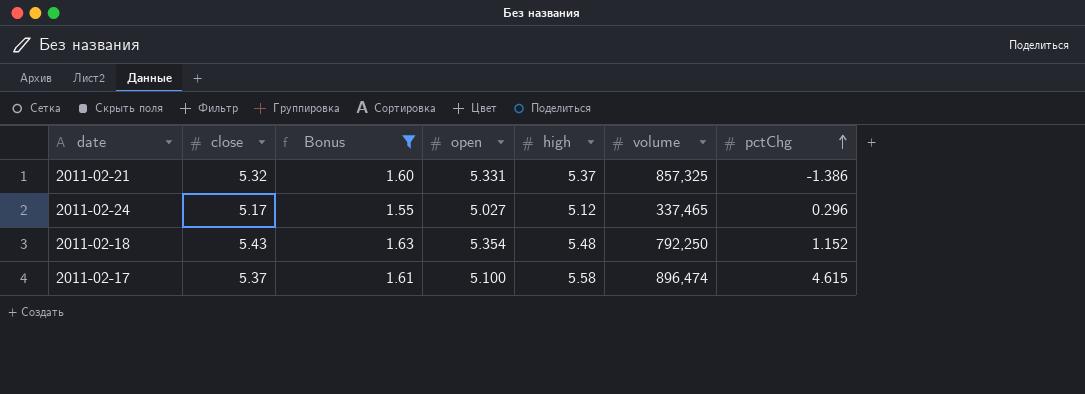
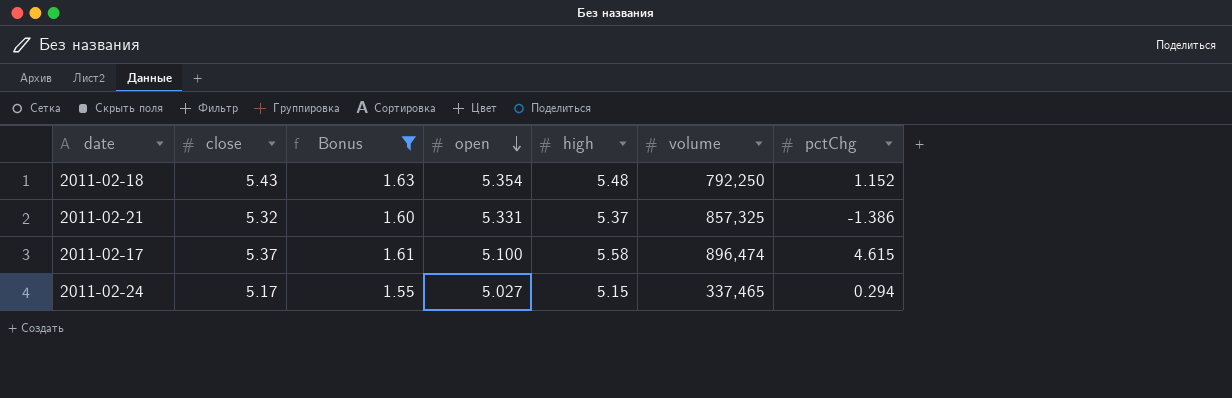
row order: pctChg ascending -> open descending
2011-02-24 | high: 5.12 -> 5.15
2011-02-24 | pctChg: 0.296 -> 0.294

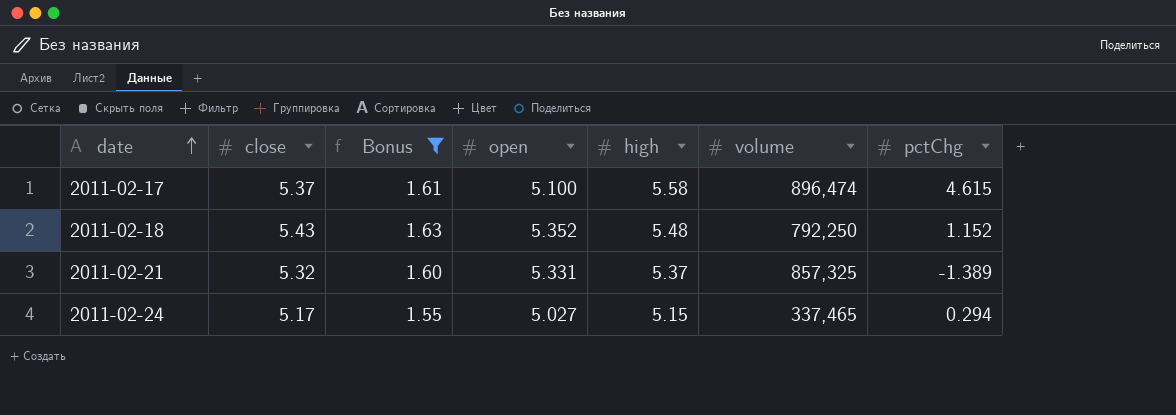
row order: open descending -> date ascending
2011-02-18 | open: 5.354 -> 5.352
2011-02-21 | pctChg: -1.386 -> -1.389

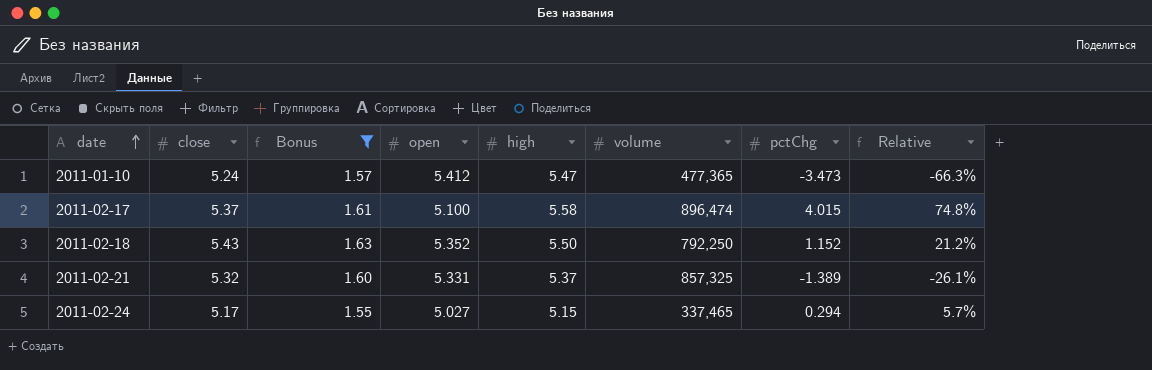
column Relative | formula: none -> [pctChg] / [close]
row 2011-01-10: none -> 5.24 | 1.57 | 5.412 | 5.47 | 477,365 | -3.473 | -66.3%
2011-02-17 | pctChg: 4.615 -> 4.015
2011-02-18 | high: 5.48 -> 5.50

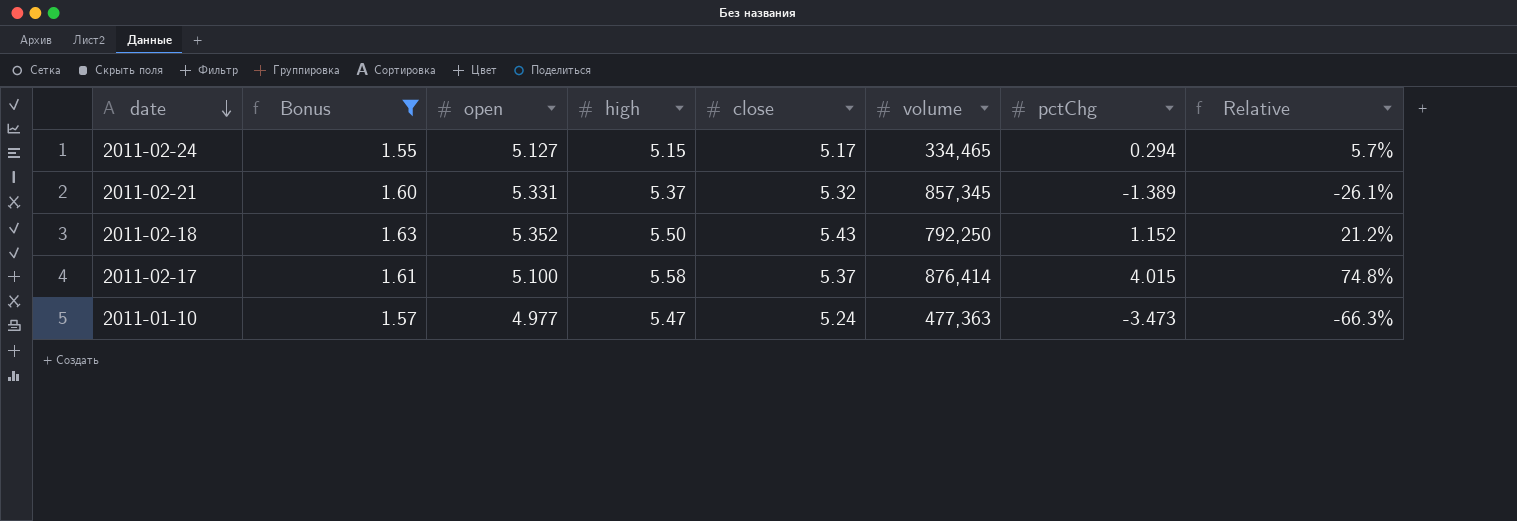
row order: date ascending -> date descending
column close | position: 2 -> 5
2011-02-24 | open: 5.027 -> 5.127
2011-02-24 | volume: 337,465 -> 334,465
2011-02-21 | volume: 857,325 -> 857,345
2011-02-17 | volume: 896,474 -> 876,414
2011-01-10 | open: 5.412 -> 4.977
2011-01-10 | volume: 477,365 -> 477,363

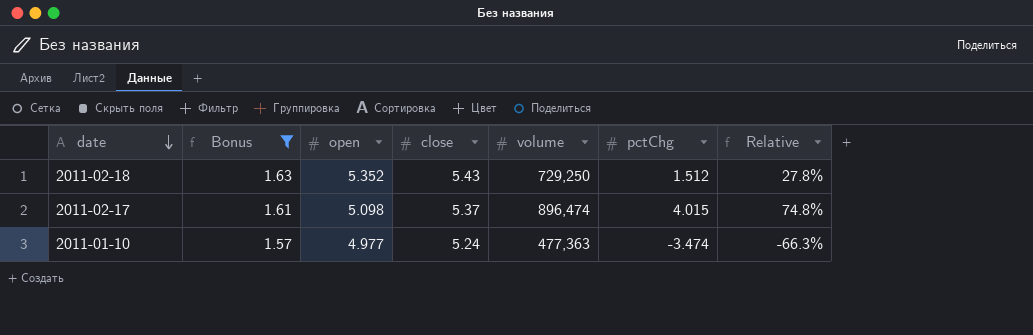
column high | position: 4 -> none
row 2011-02-24: 1.55 | 5.127 | 5.15 | 5.17 | 334,465 | 0.294 | 5.7% -> none
row 2011-02-21: 1.60 | 5.331 | 5.37 | 5.32 | 857,345 | -1.389 | -26.1% -> none
2011-02-18 | volume: 792,250 -> 729,250
2011-02-18 | pctChg: 1.152 -> 1.512
2011-02-18 | Relative: 21.2% -> 27.8%
2011-02-17 | open: 5.100 -> 5.098
2011-02-17 | volume: 876,414 -> 896,474
2011-01-10 | pctChg: -3.473 -> -3.474

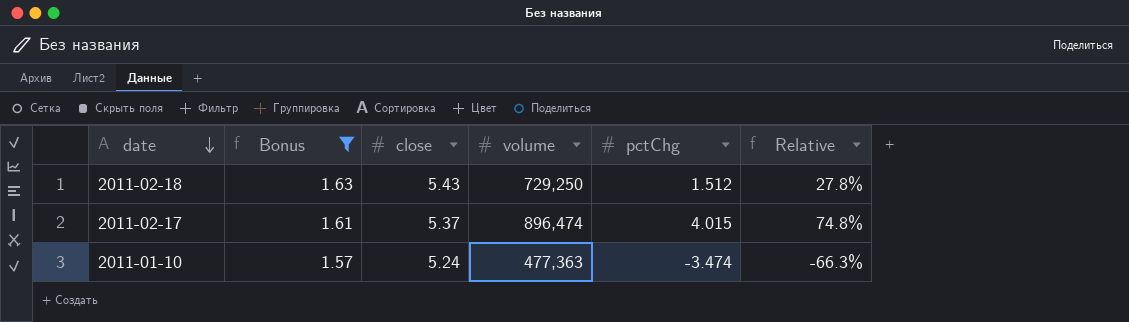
column open | position: 3 -> none

